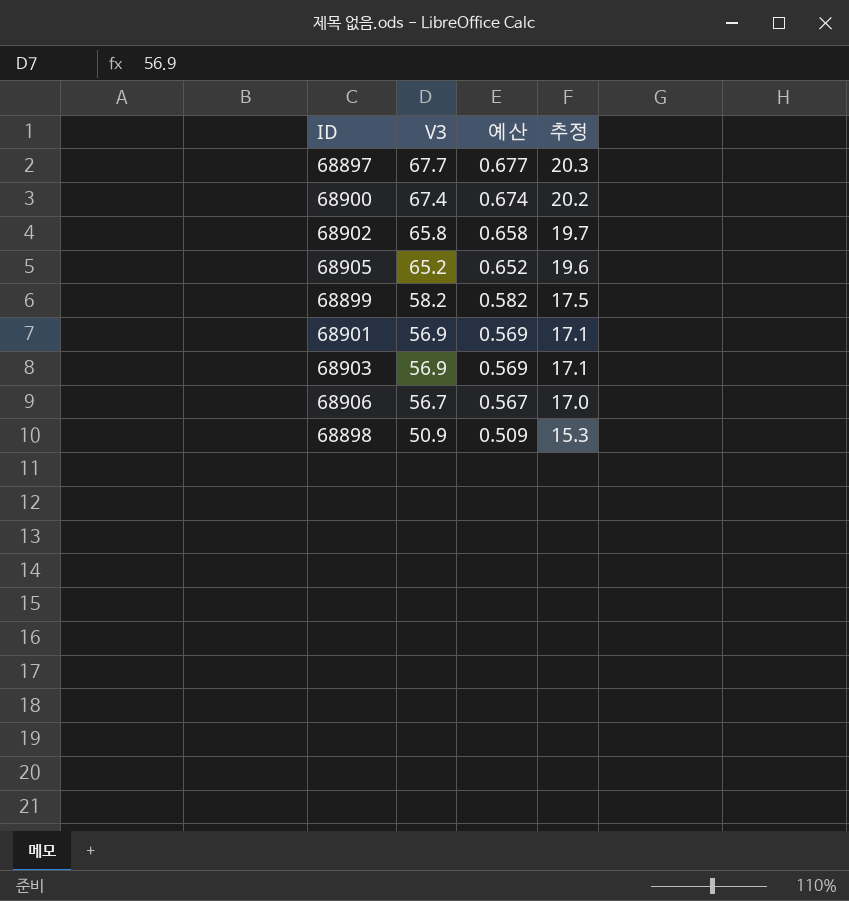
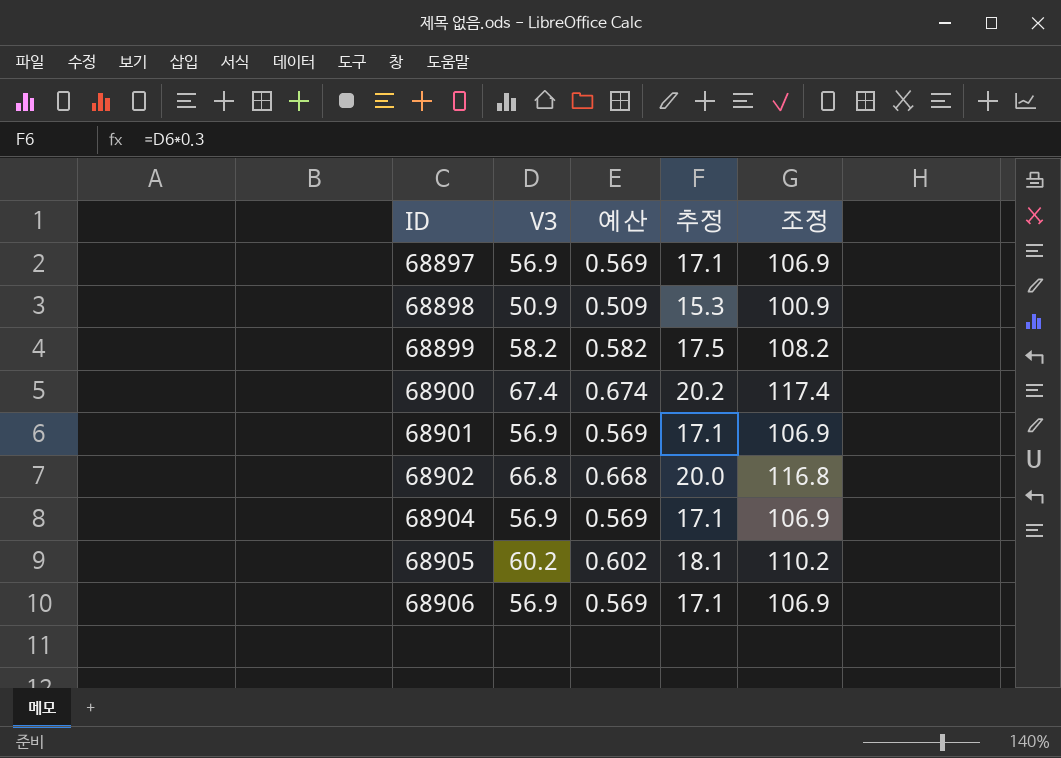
row order: V3 descending -> ID ascending
column 조정 | formula: none -> [V3] + 50
row 68903: 56.9 | 0.569 | 17.1 -> none
68897 | V3: 67.7 -> 56.9
68897 | 예산: 0.677 -> 0.569
68897 | 추정: 20.3 -> 17.1
68902 | V3: 65.8 -> 66.8
68902 | 예산: 0.658 -> 0.668
68902 | 추정: 19.7 -> 20.0
row 68904: none -> 56.9 | 0.569 | 17.1 | 106.9
68905 | V3: 65.2 -> 60.2
68905 | 예산: 0.652 -> 0.602
68905 | 추정: 19.6 -> 18.1
68906 | V3: 56.7 -> 56.9
68906 | 예산: 0.567 -> 0.569
68906 | 추정: 17.0 -> 17.1

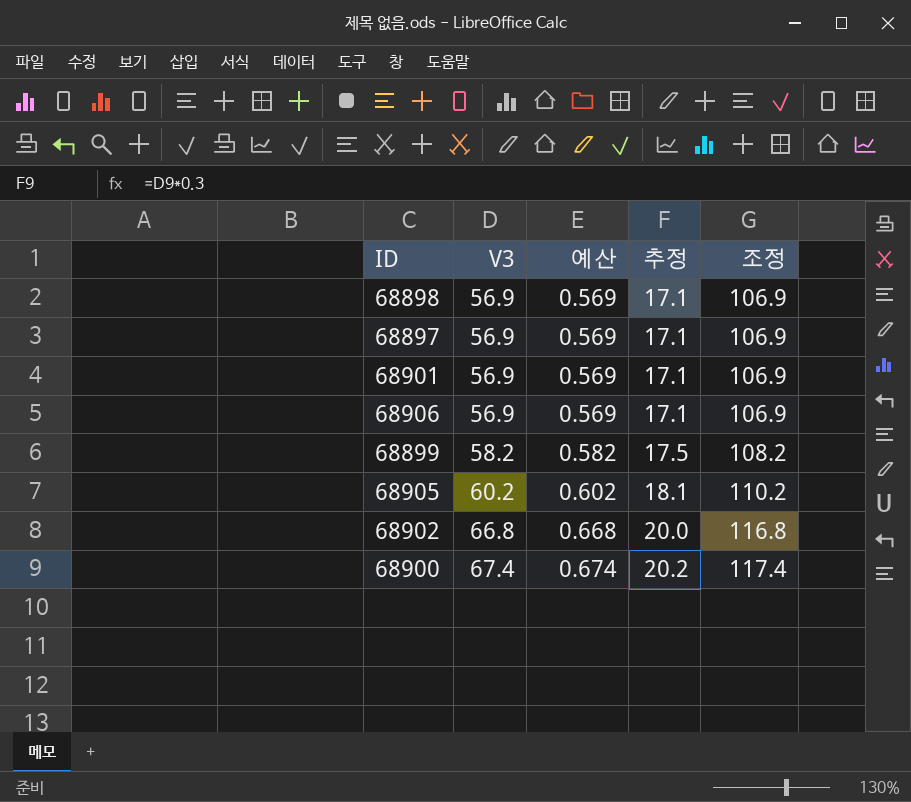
row order: ID ascending -> V3 ascending
row 68904: 56.9 | 0.569 | 17.1 | 106.9 -> none
68898 | V3: 50.9 -> 56.9
68898 | 예산: 0.509 -> 0.569
68898 | 추정: 15.3 -> 17.1
68898 | 조정: 100.9 -> 106.9

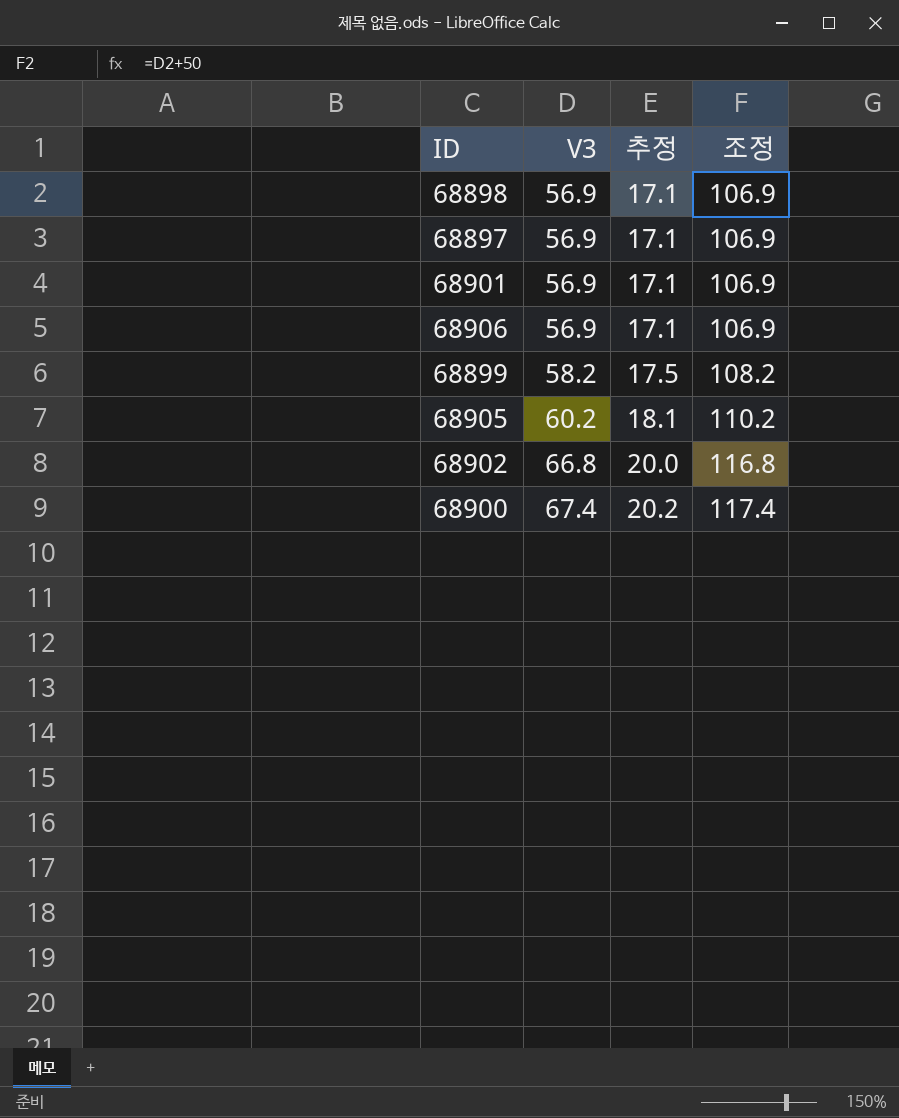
column 예산 | formula: [V3] * 0.01 -> none

